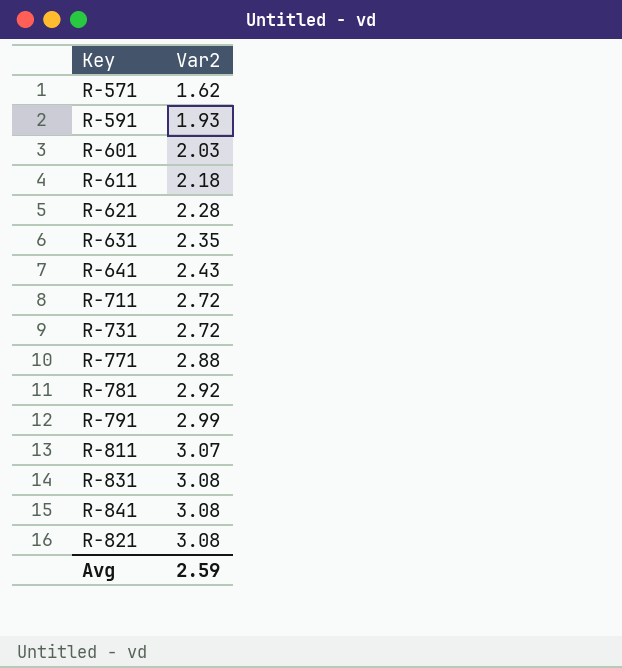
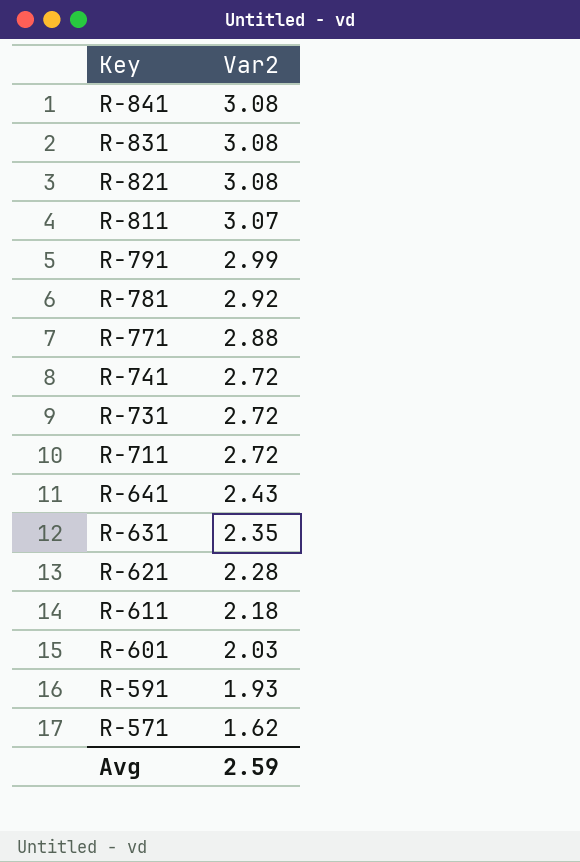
row order: Var2 ascending -> Key descending
row R-741: none -> 2.72

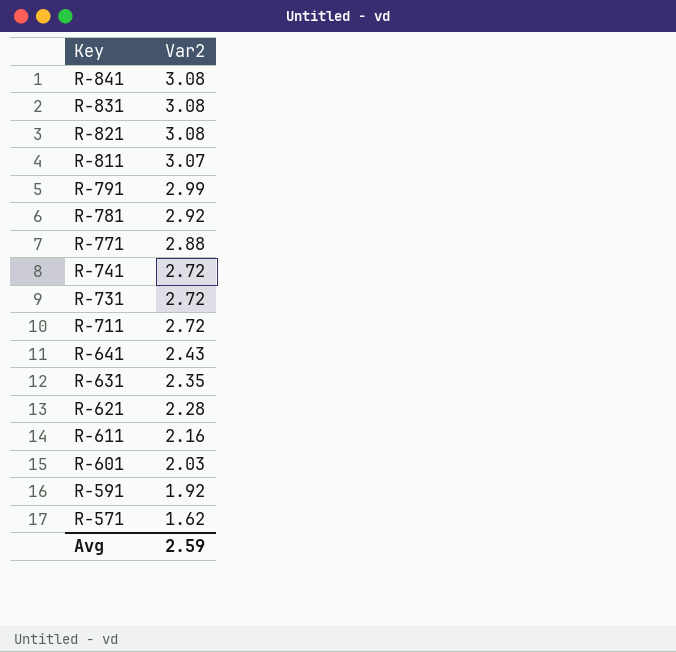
R-611 | Var2: 2.18 -> 2.16
R-591 | Var2: 1.93 -> 1.92

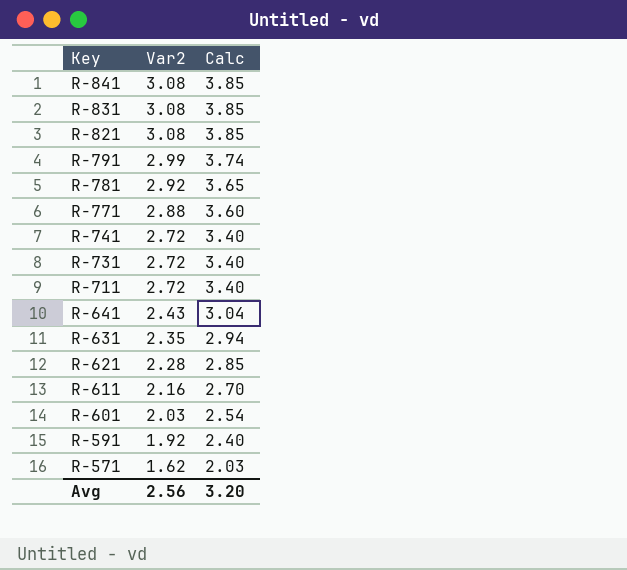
column Calc | formula: none -> [Var2] * 1.25
row R-811: 3.07 -> none
Avg | Var2: 2.59 -> 2.56

